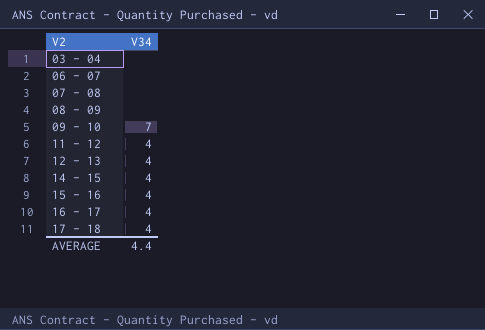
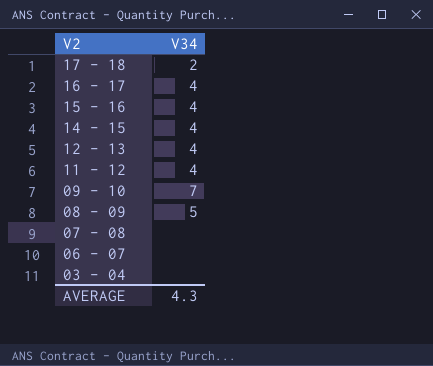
row order: V2 ascending -> V2 descending
17 - 18 | V34: 4 -> 2
08 - 09 | V34: none -> 5
AVERAGE | V34: 4.4 -> 4.3

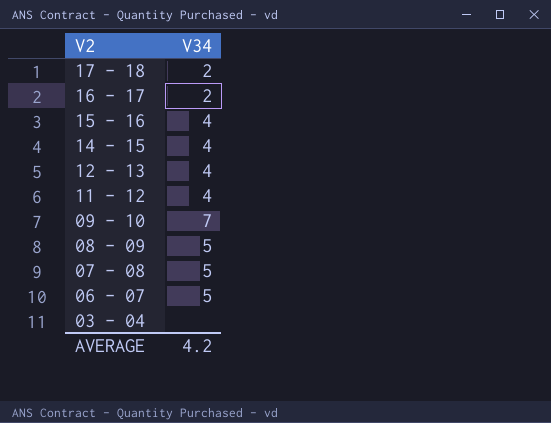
16 - 17 | V34: 4 -> 2
07 - 08 | V34: none -> 5
06 - 07 | V34: none -> 5
AVERAGE | V34: 4.3 -> 4.2

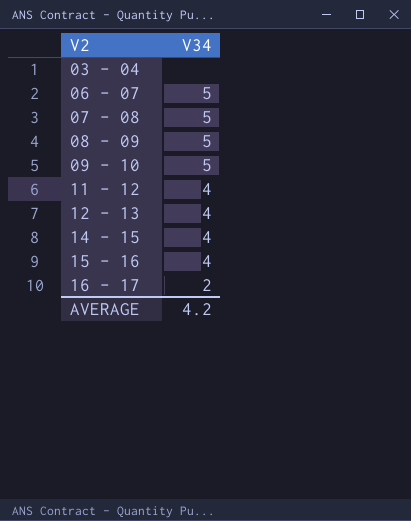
row order: V2 descending -> V2 ascending
row 17 - 18: 2 -> none
09 - 10 | V34: 7 -> 5

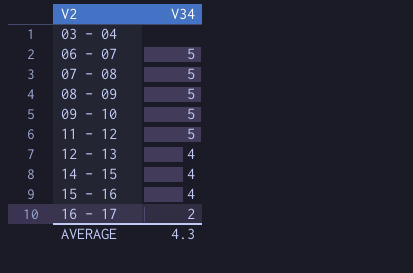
11 - 12 | V34: 4 -> 5
AVERAGE | V34: 4.2 -> 4.3

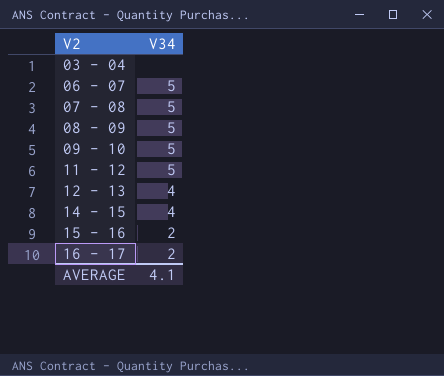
15 - 16 | V34: 4 -> 2
AVERAGE | V34: 4.3 -> 4.1

